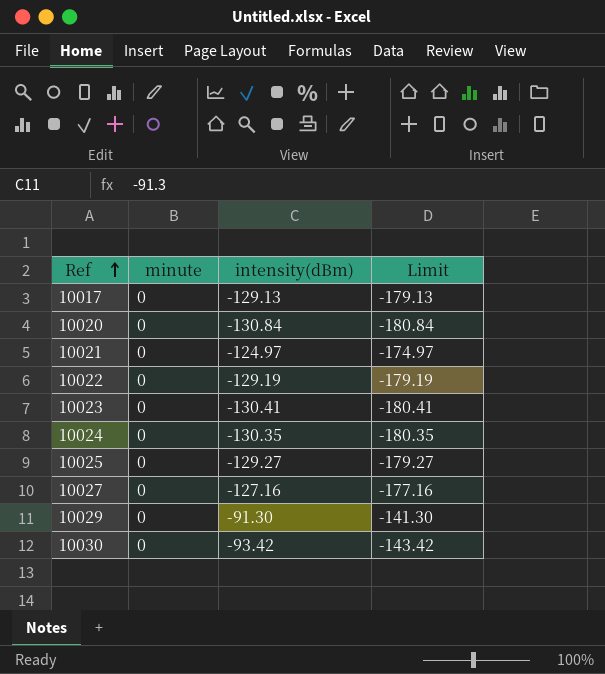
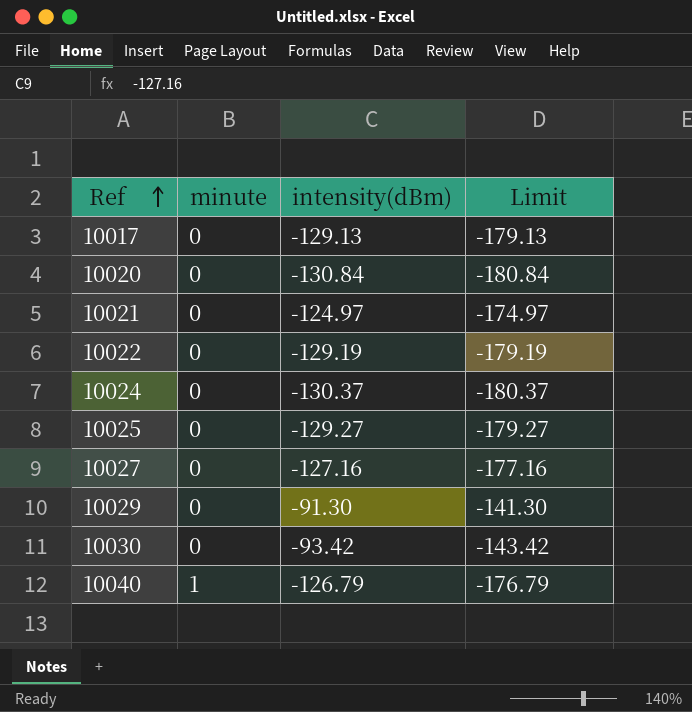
row 10023: 0 | -130.41 | -180.41 -> none
10024 | intensity(dBm): -130.35 -> -130.37
10024 | Limit: -180.35 -> -180.37
row 10040: none -> 1 | -126.79 | -176.79

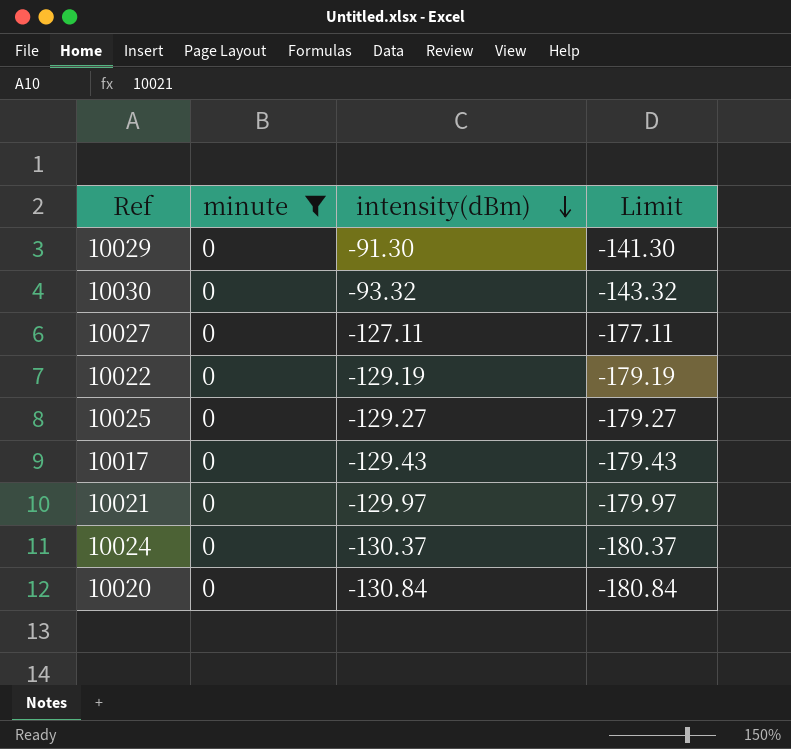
filter: none -> minute = 0
row order: Ref ascending -> intensity(dBm) descending
10030 | intensity(dBm): -93.42 -> -93.32
10030 | Limit: -143.42 -> -143.32
10027 | intensity(dBm): -127.16 -> -127.11
10027 | Limit: -177.16 -> -177.11
10017 | intensity(dBm): -129.13 -> -129.43
10017 | Limit: -179.13 -> -179.43
10021 | intensity(dBm): -124.97 -> -129.97
10021 | Limit: -174.97 -> -179.97

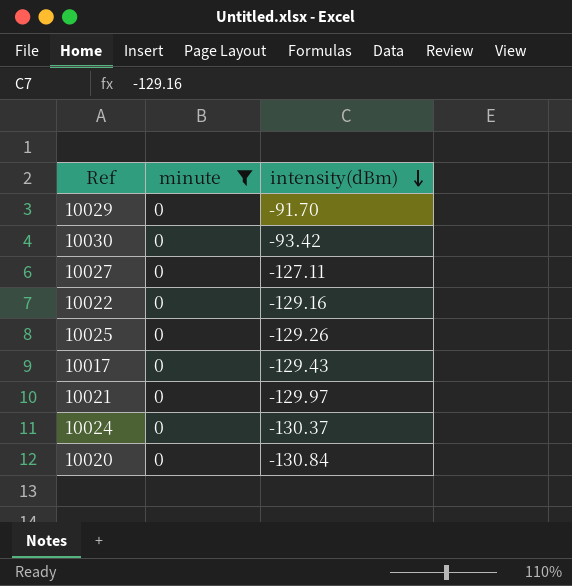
column Limit | formula: [intensity(dBm)] - 50 -> none
10029 | intensity(dBm): -91.30 -> -91.70
10030 | intensity(dBm): -93.32 -> -93.42
10022 | intensity(dBm): -129.19 -> -129.16
10025 | intensity(dBm): -129.27 -> -129.26

